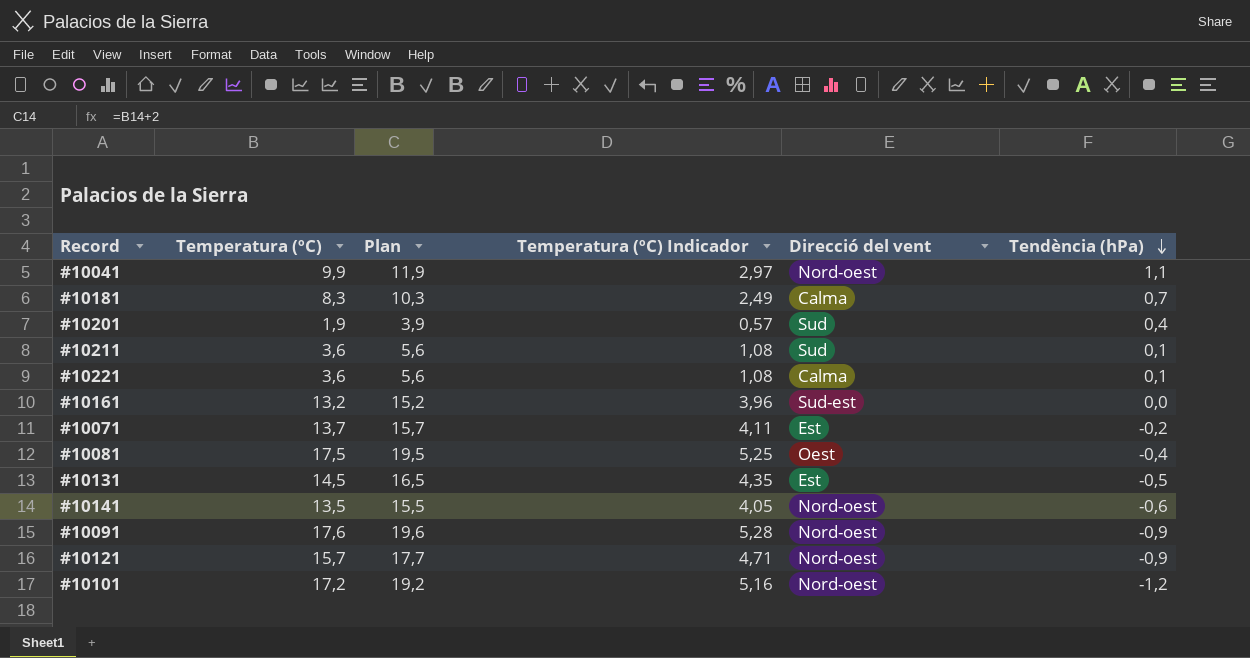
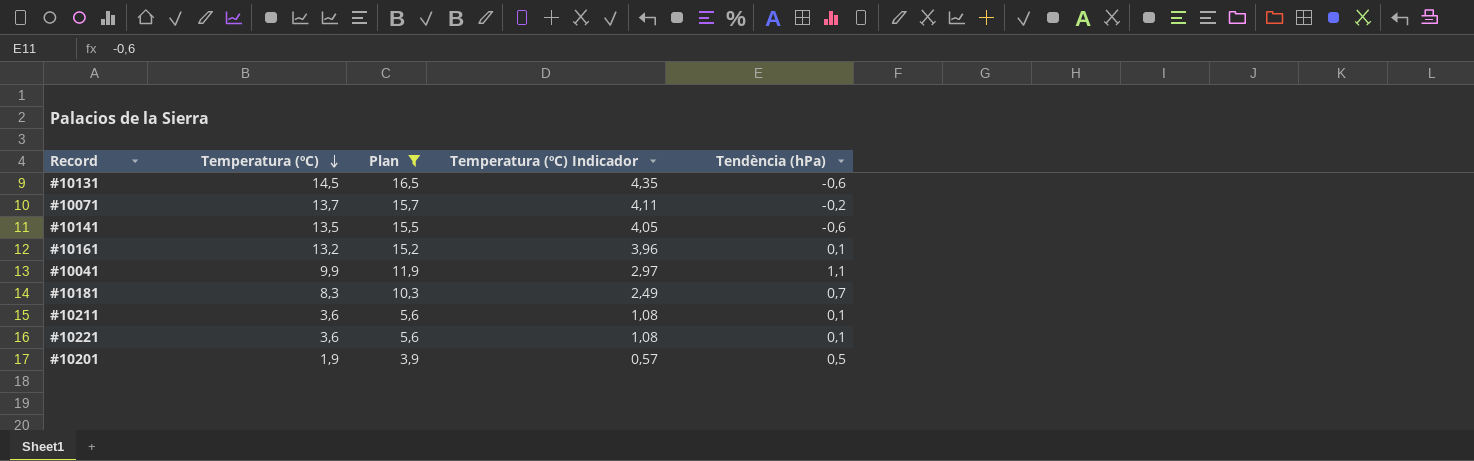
filter: none -> Plan <= 16,5
row order: Tendència (hPa) descending -> Temperatura (ºC) descending
column Direcció del vent | position: 5 -> none
#10131 | Tendència (hPa): -0,5 -> -0,6
#10161 | Tendència (hPa): 0,0 -> 0,1
#10201 | Tendència (hPa): 0,4 -> 0,5

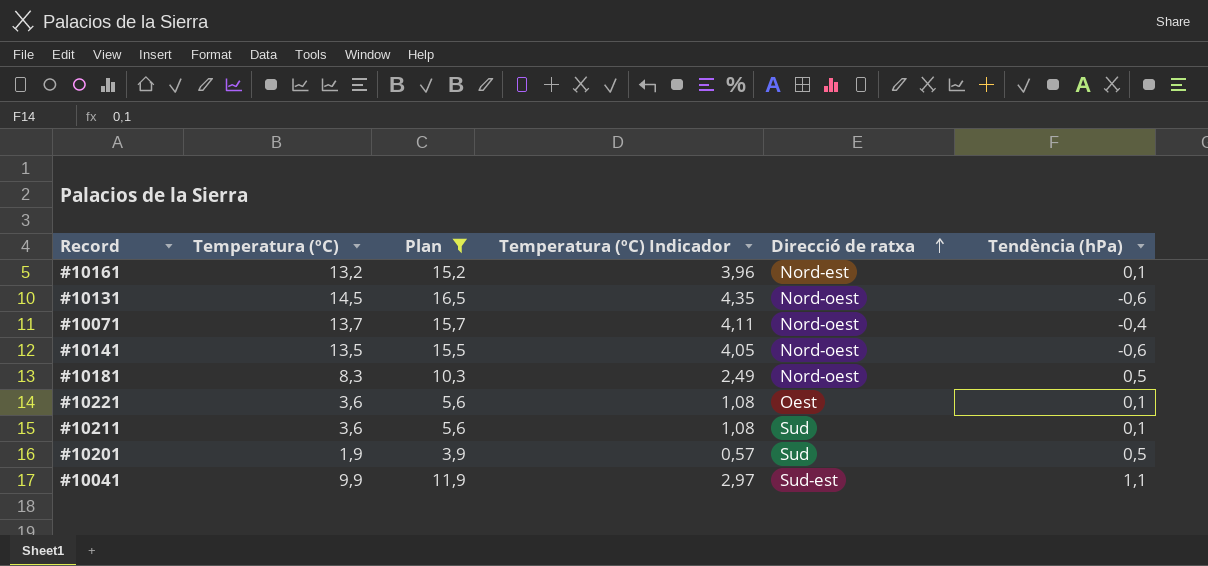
row order: Temperatura (ºC) descending -> Direcció de ratxa ascending
column Direcció de ratxa | position: none -> 5
#10071 | Tendència (hPa): -0,2 -> -0,4
#10181 | Tendència (hPa): 0,7 -> 0,5

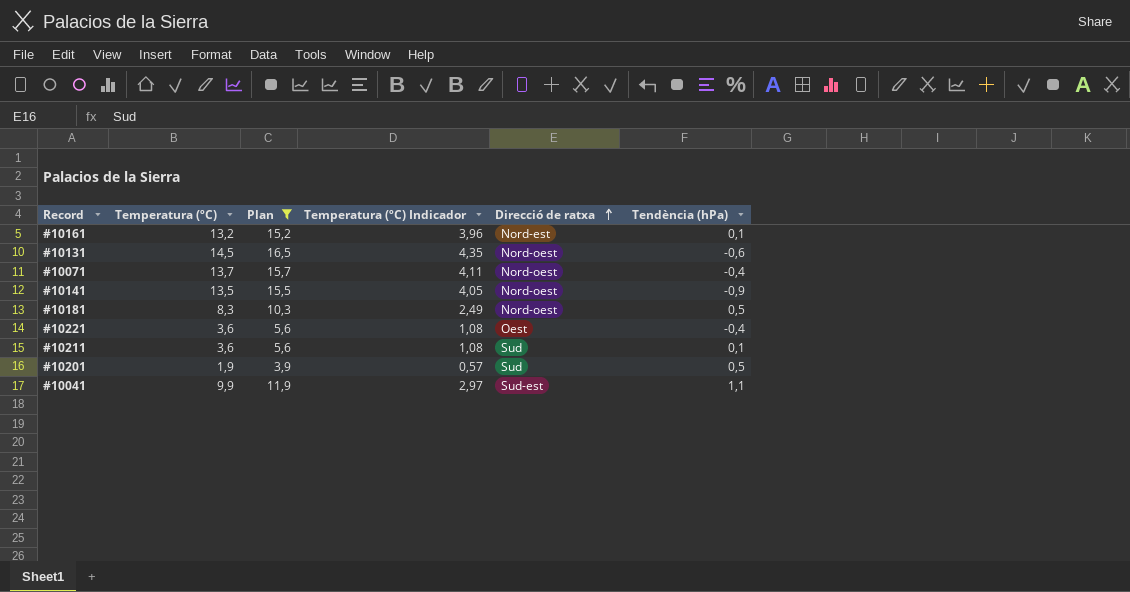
#10141 | Tendència (hPa): -0,6 -> -0,9
#10221 | Tendència (hPa): 0,1 -> -0,4

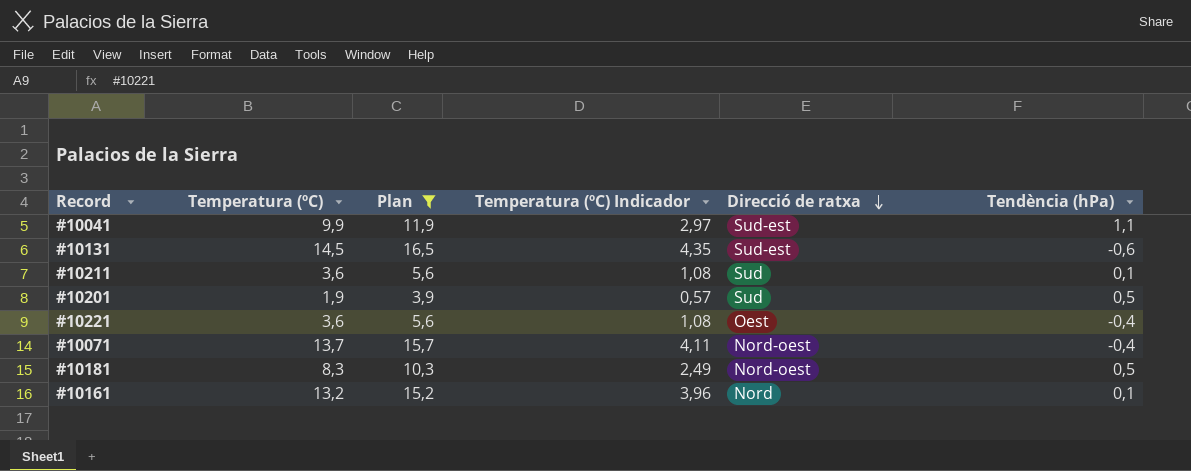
row order: Direcció de ratxa ascending -> Direcció de ratxa descending
row #10141: 13,5 | 15,5 | 4,05 | Nord-oest | -0,9 -> none
#10131 | Direcció de ratxa: Nord-oest -> Sud-est
#10161 | Direcció de ratxa: Nord-est -> Nord

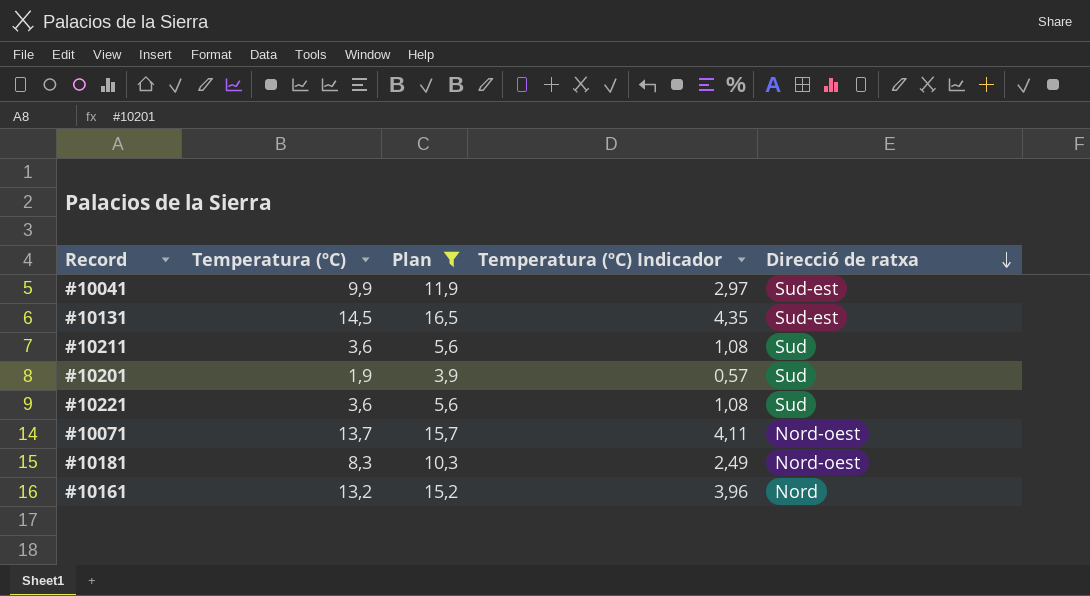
column Tendència (hPa) | position: 6 -> none
#10221 | Direcció de ratxa: Oest -> Sud

